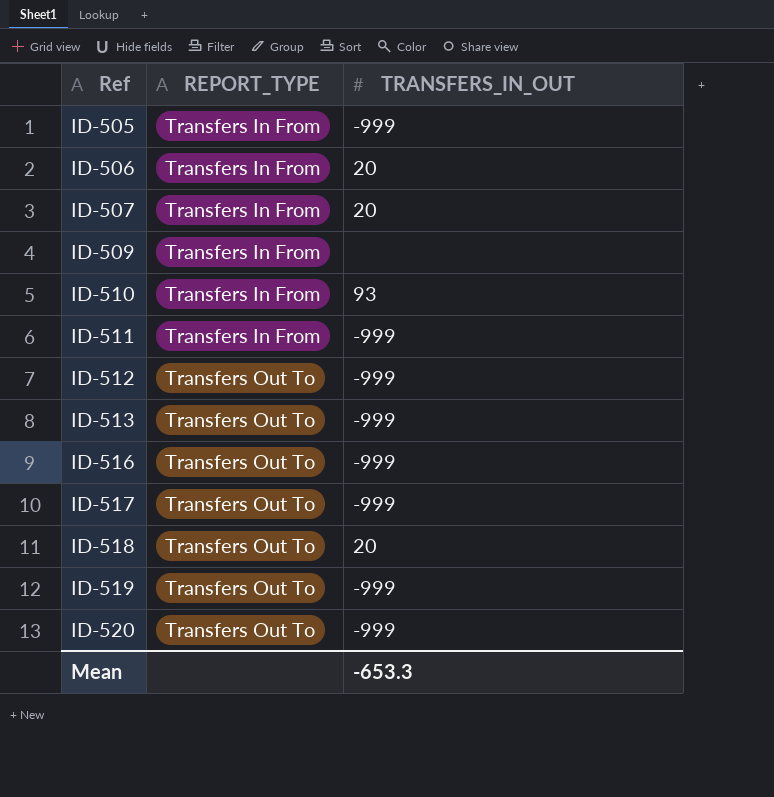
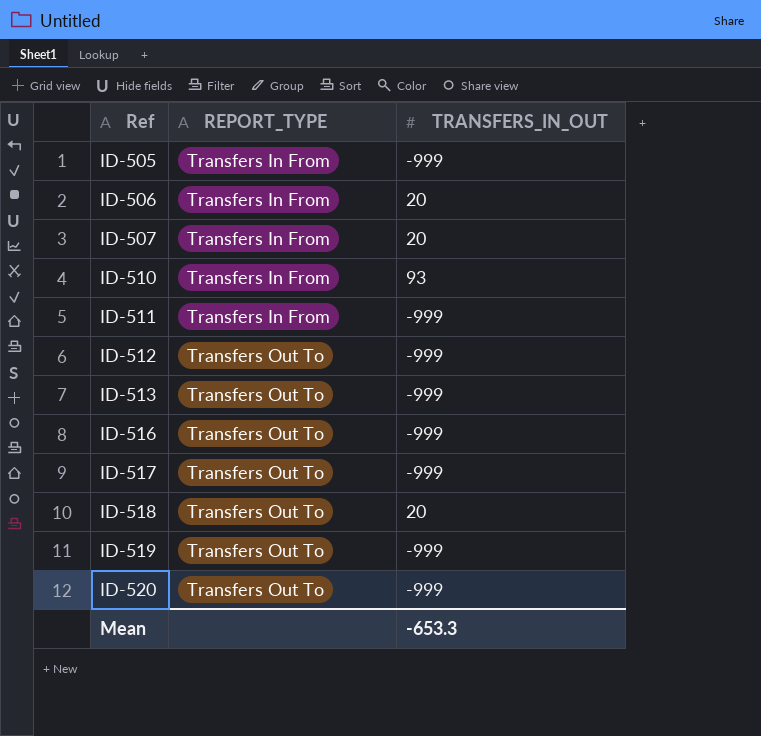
row ID-509: Transfers In From | none -> none

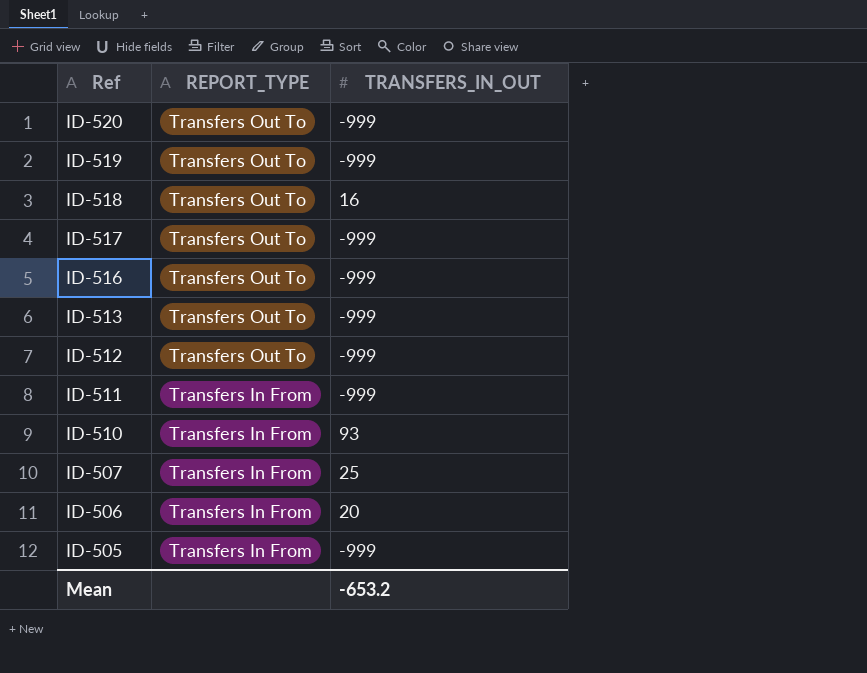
row order: Ref ascending -> Ref descending
ID-518 | TRANSFERS_IN_OUT: 20 -> 16
ID-507 | TRANSFERS_IN_OUT: 20 -> 25
Mean | TRANSFERS_IN_OUT: -653.3 -> -653.2

